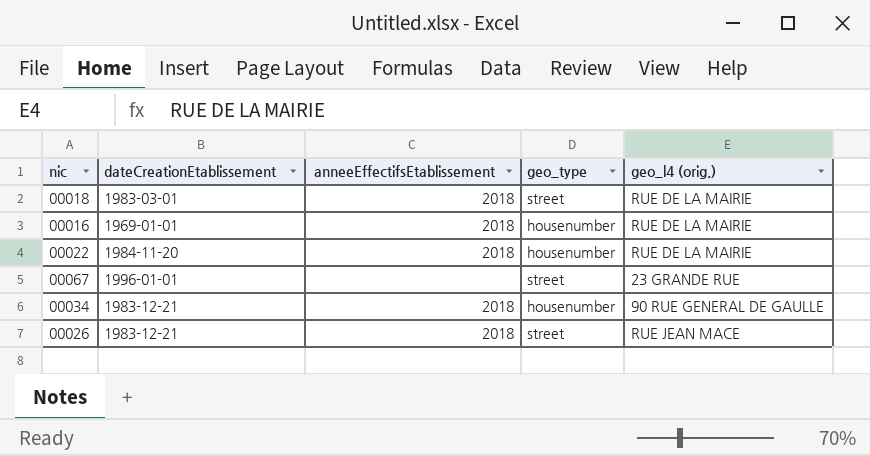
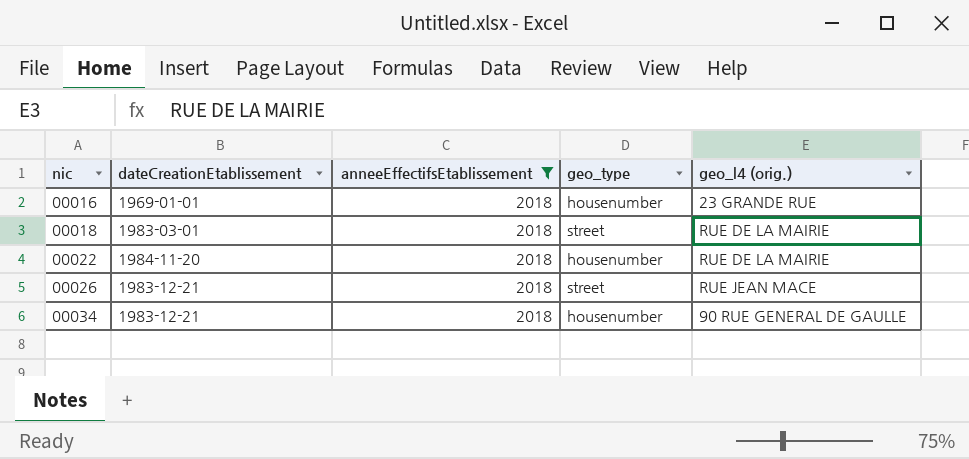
filter: none -> anneeEffectifsEtablissement = 2018
row order: none -> nic ascending
00016 | geo_l4 (orig.): RUE DE LA MAIRIE -> 23 GRANDE RUE

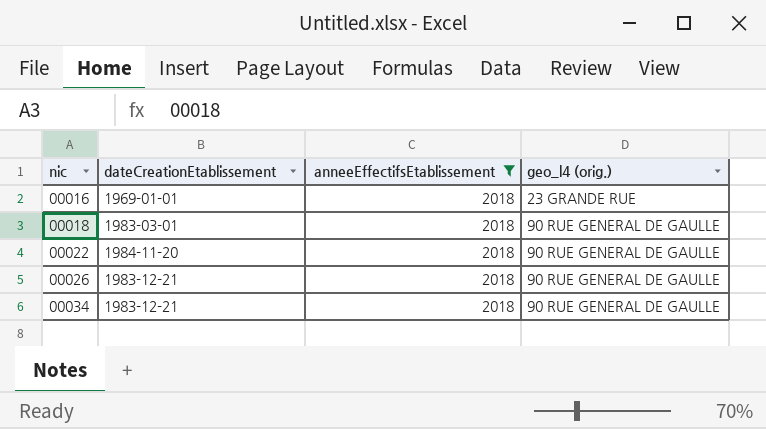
column geo_type | position: 4 -> none
00018 | geo_l4 (orig.): RUE DE LA MAIRIE -> 90 RUE GENERAL DE GAULLE
00022 | geo_l4 (orig.): RUE DE LA MAIRIE -> 90 RUE GENERAL DE GAULLE
00026 | geo_l4 (orig.): RUE JEAN MACE -> 90 RUE GENERAL DE GAULLE

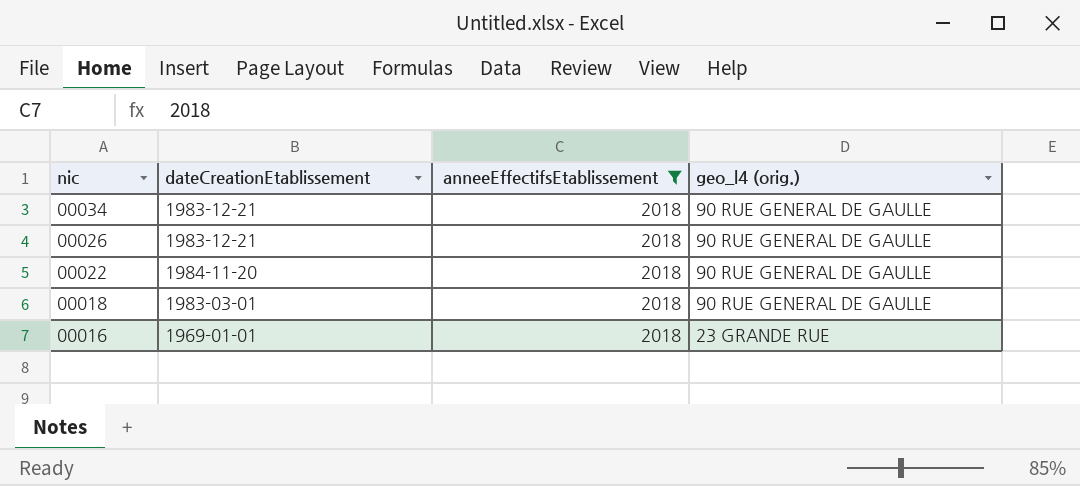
row order: nic ascending -> nic descending

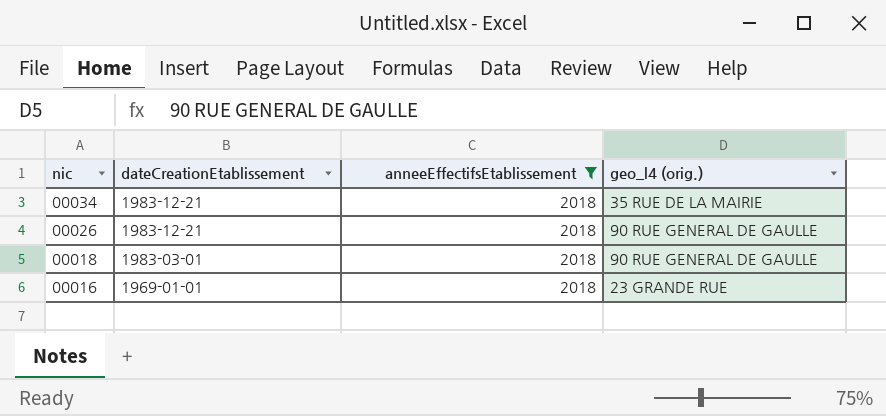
row 00022: 1984-11-20 | 2018 | 90 RUE GENERAL DE GAULLE -> none
00034 | geo_l4 (orig.): 90 RUE GENERAL DE GAULLE -> 35 RUE DE LA MAIRIE

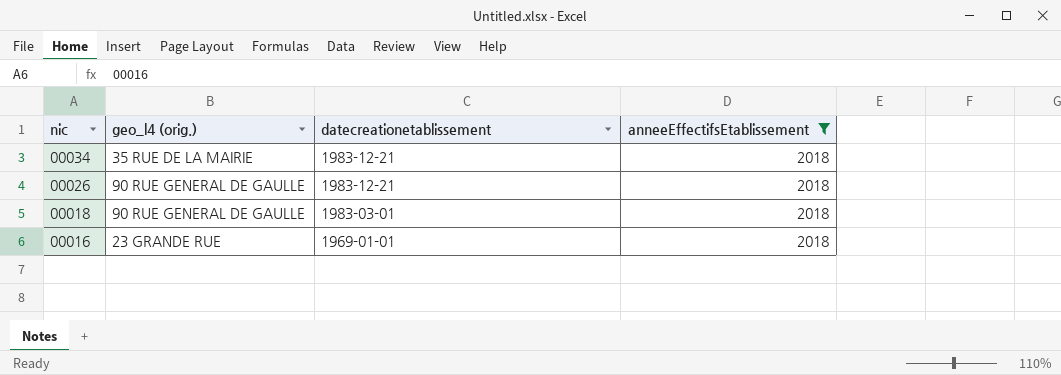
column geo_l4 (orig.) | position: 4 -> 2
column name: dateCreationEtablissement -> datecreationetablissement

